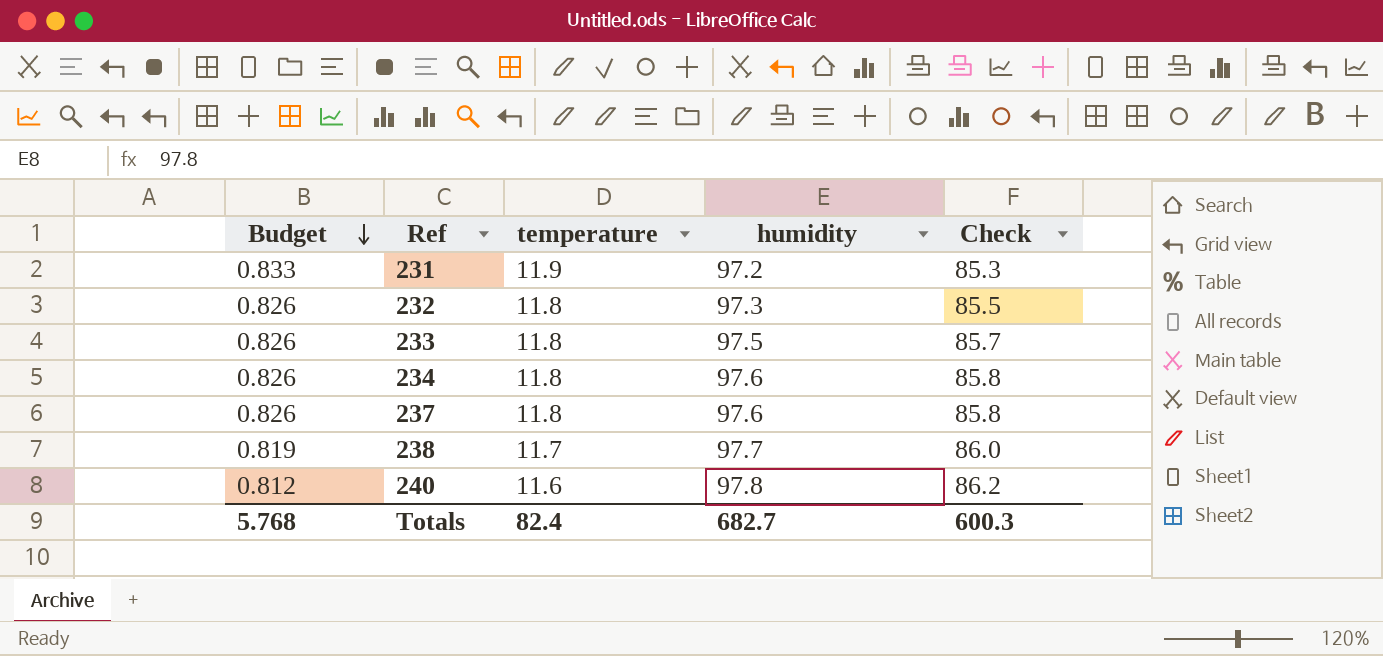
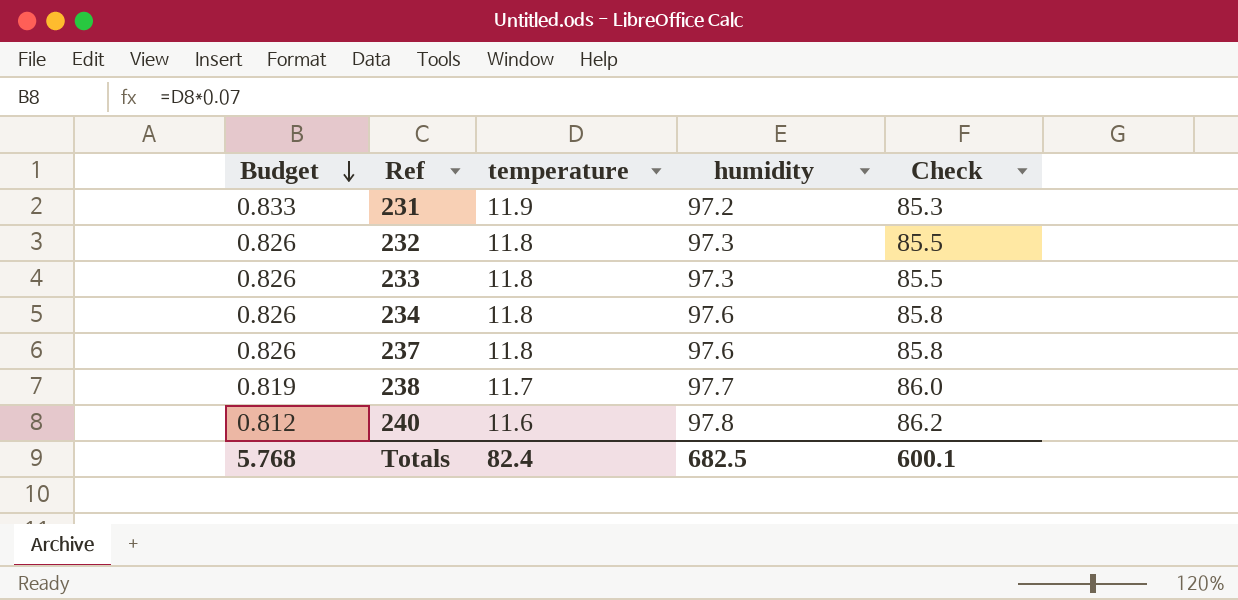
233 | humidity: 97.5 -> 97.3
233 | Check: 85.7 -> 85.5
Totals | humidity: 682.7 -> 682.5
Totals | Check: 600.3 -> 600.1

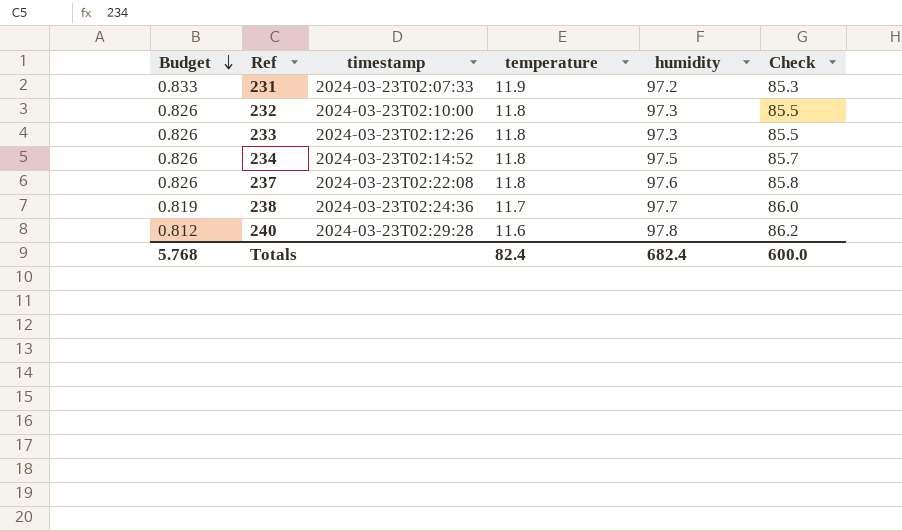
column timestamp | position: none -> 3
234 | humidity: 97.6 -> 97.5
234 | Check: 85.8 -> 85.7
Totals | humidity: 682.5 -> 682.4
Totals | Check: 600.1 -> 600.0

